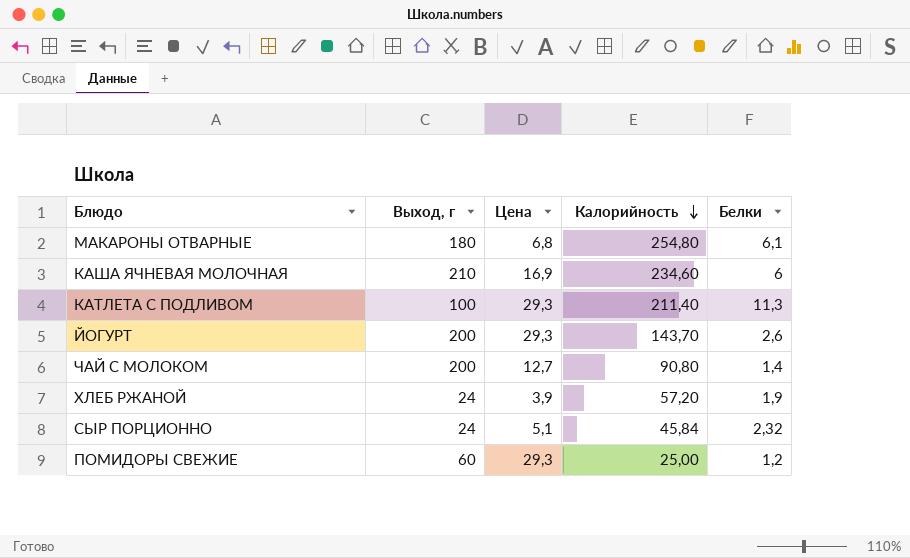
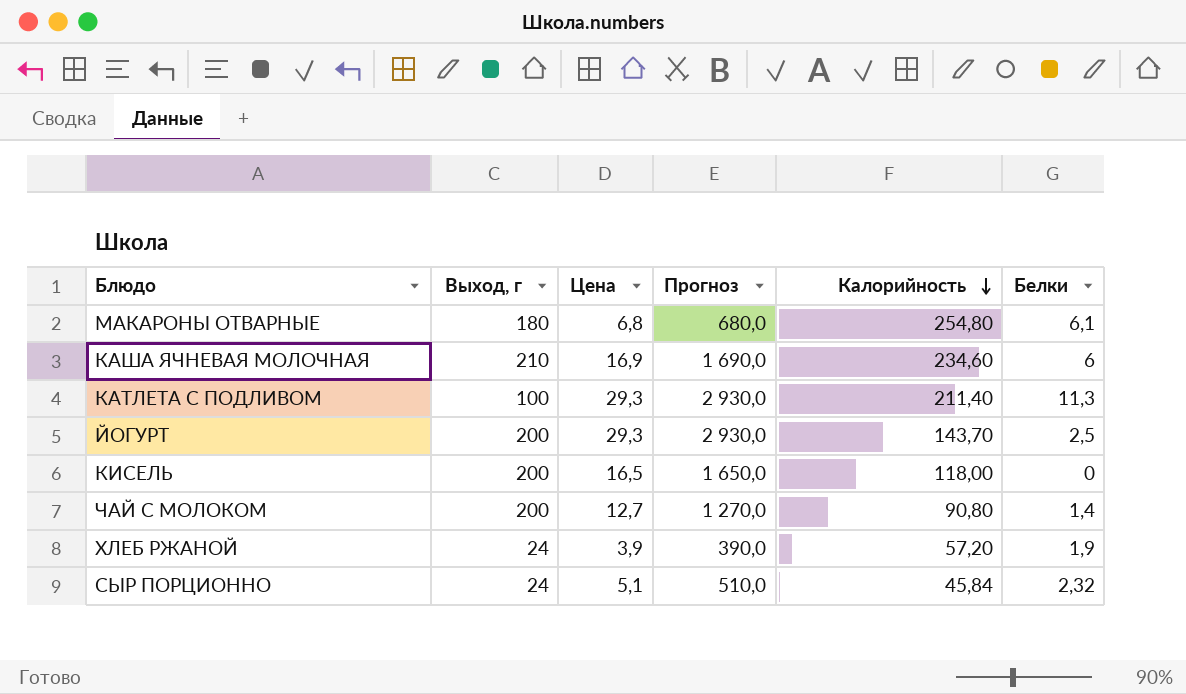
column Прогноз | formula: none -> [Цена] * 100
row ПОМИДОРЫ СВЕЖИЕ: 60 | 29,3 | 25,00 | 1,2 -> none
ЙОГУРТ | Белки: 2,6 -> 2,5
row КИСЕЛЬ: none -> 200 | 16,5 | 1 650,0 | 118,00 | 0

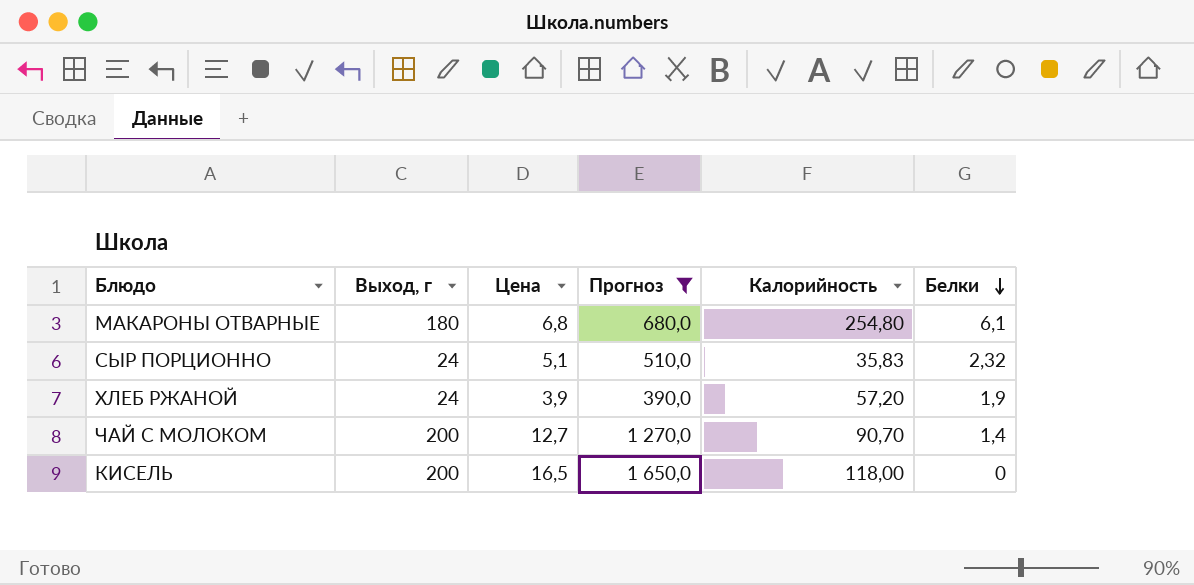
filter: none -> Прогноз <= 1 650,0
row order: Калорийность descending -> Белки descending
СЫР ПОРЦИОННО | Калорийность: 45,84 -> 35,83
ЧАЙ С МОЛОКОМ | Калорийность: 90,80 -> 90,70

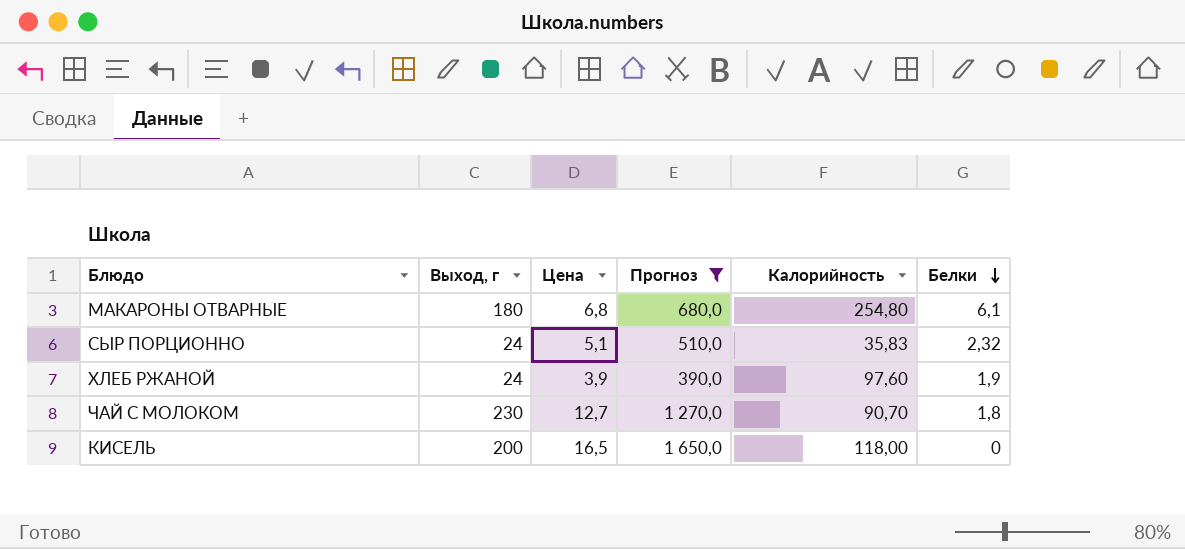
ХЛЕБ РЖАНОЙ | Калорийность: 57,20 -> 97,60
ЧАЙ С МОЛОКОМ | Выход, г: 200 -> 230
ЧАЙ С МОЛОКОМ | Белки: 1,4 -> 1,8

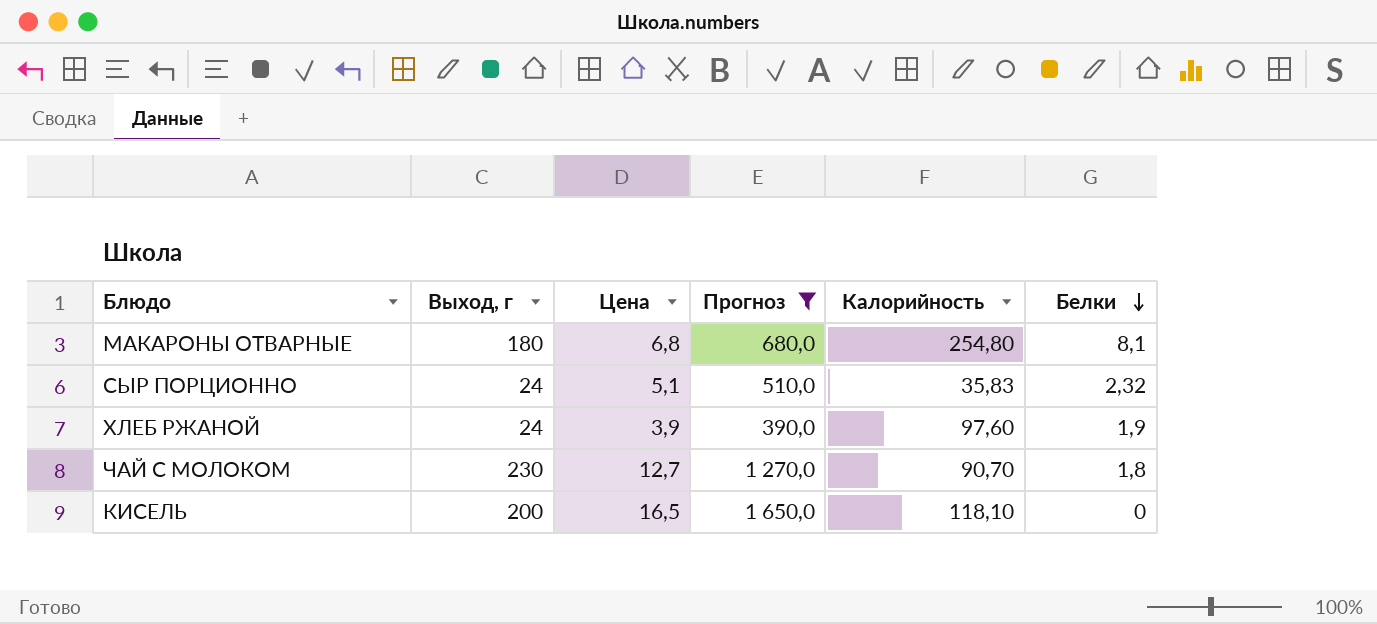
МАКАРОНЫ ОТВАРНЫЕ | Белки: 6,1 -> 8,1
КИСЕЛЬ | Калорийность: 118,00 -> 118,10

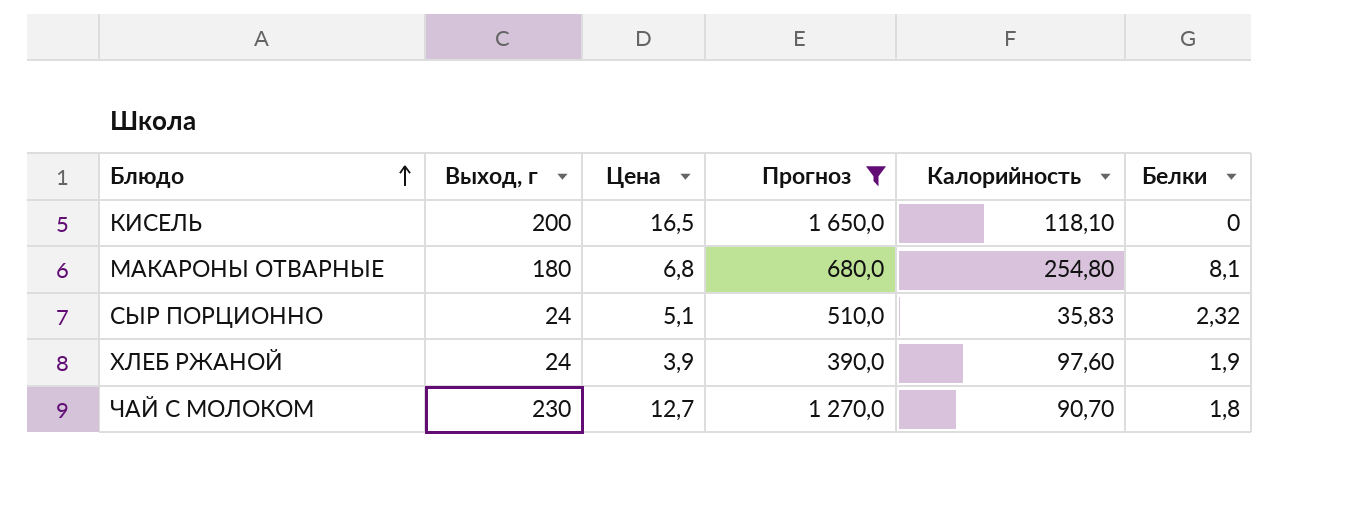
row order: Белки descending -> Блюдо ascending

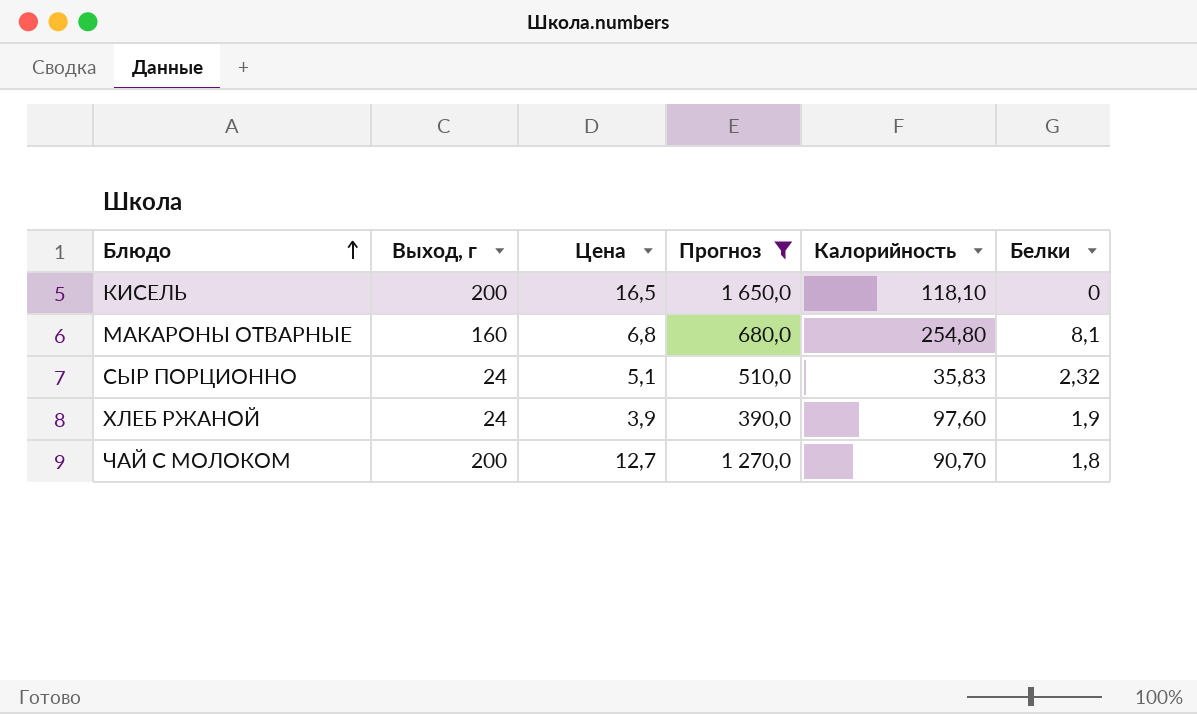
МАКАРОНЫ ОТВАРНЫЕ | Выход, г: 180 -> 160
ЧАЙ С МОЛОКОМ | Выход, г: 230 -> 200

